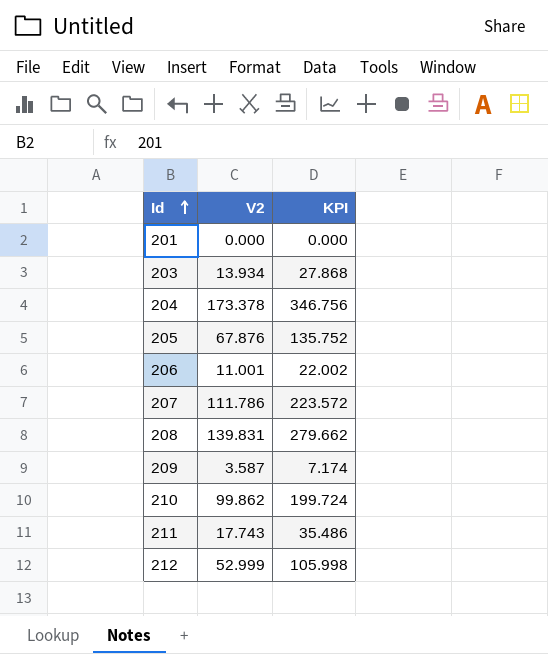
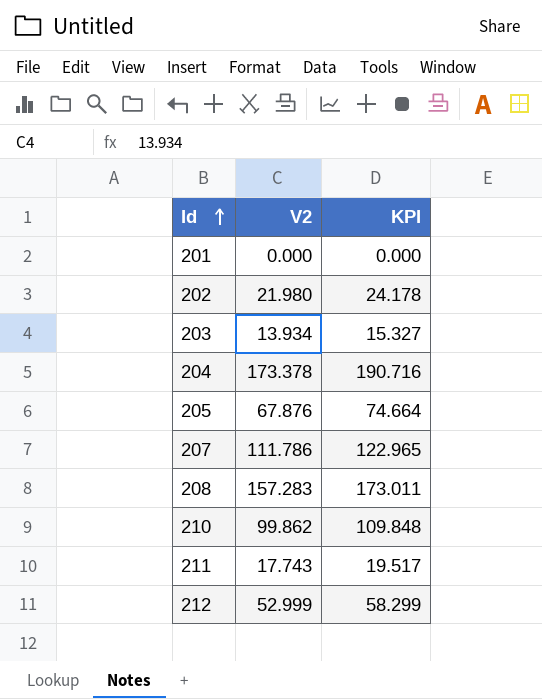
column KPI | formula: [V2] * 2 -> [V2] * 1.1
row 206: 11.001 | 22.002 -> none
row 209: 3.587 | 7.174 -> none
row 202: none -> 21.980 | 24.178
208 | V2: 139.831 -> 157.283

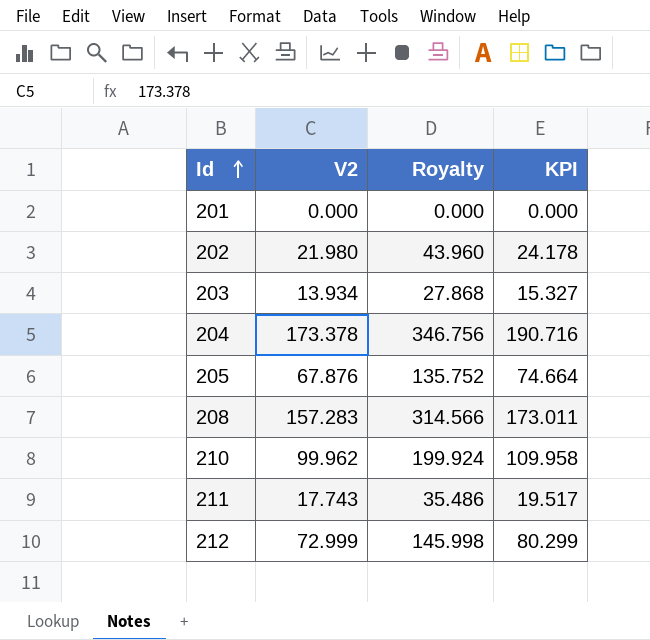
column Royalty | formula: none -> [V2] * 2
row 207: 111.786 | 122.965 -> none
210 | V2: 99.862 -> 99.962
210 | KPI: 109.848 -> 109.958
212 | V2: 52.999 -> 72.999
212 | KPI: 58.299 -> 80.299

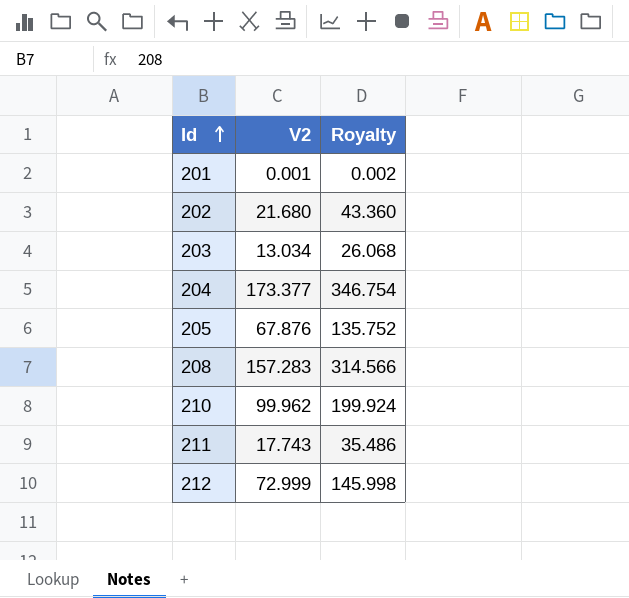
column KPI | formula: [V2] * 1.1 -> none
201 | V2: 0.000 -> 0.001
201 | Royalty: 0.000 -> 0.002
202 | V2: 21.980 -> 21.680
202 | Royalty: 43.960 -> 43.360
203 | V2: 13.934 -> 13.034
203 | Royalty: 27.868 -> 26.068
204 | V2: 173.378 -> 173.377
204 | Royalty: 346.756 -> 346.754

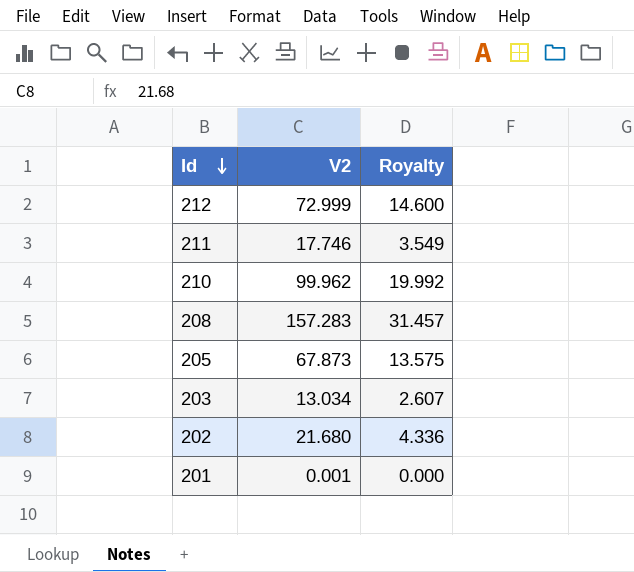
row order: Id ascending -> Id descending
column Royalty | formula: [V2] * 2 -> [V2] * 0.2
row 204: 173.377 | 346.754 -> none
211 | V2: 17.743 -> 17.746
205 | V2: 67.876 -> 67.873

